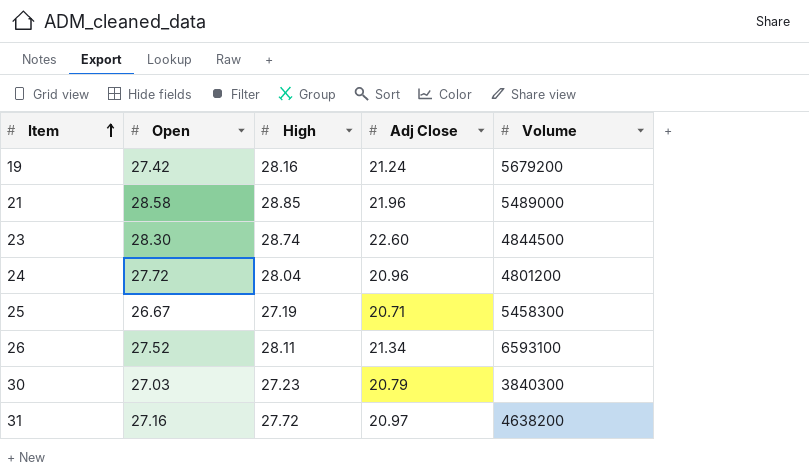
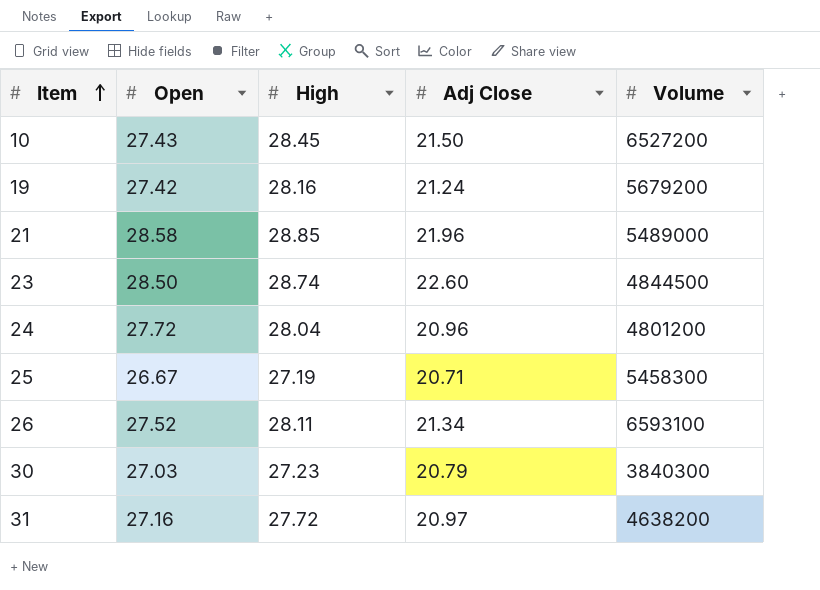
row 10: none -> 27.43 | 28.45 | 21.50 | 6527200
23 | Open: 28.30 -> 28.50

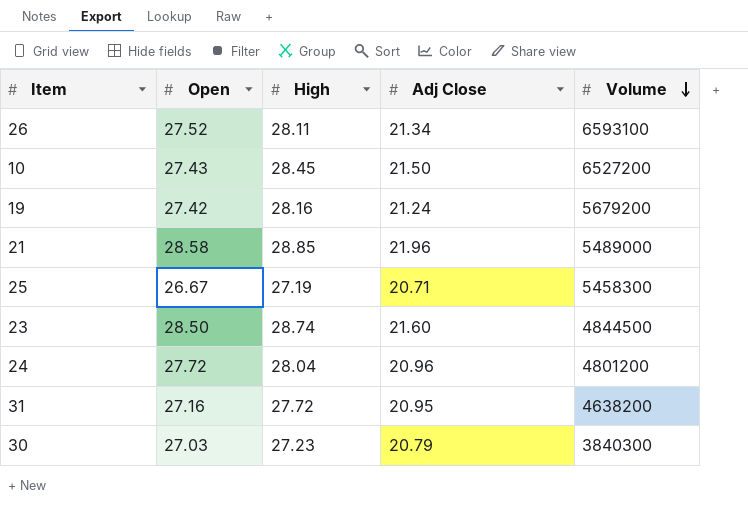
row order: Item ascending -> Volume descending
23 | Adj Close: 22.60 -> 21.60
31 | Adj Close: 20.97 -> 20.95

